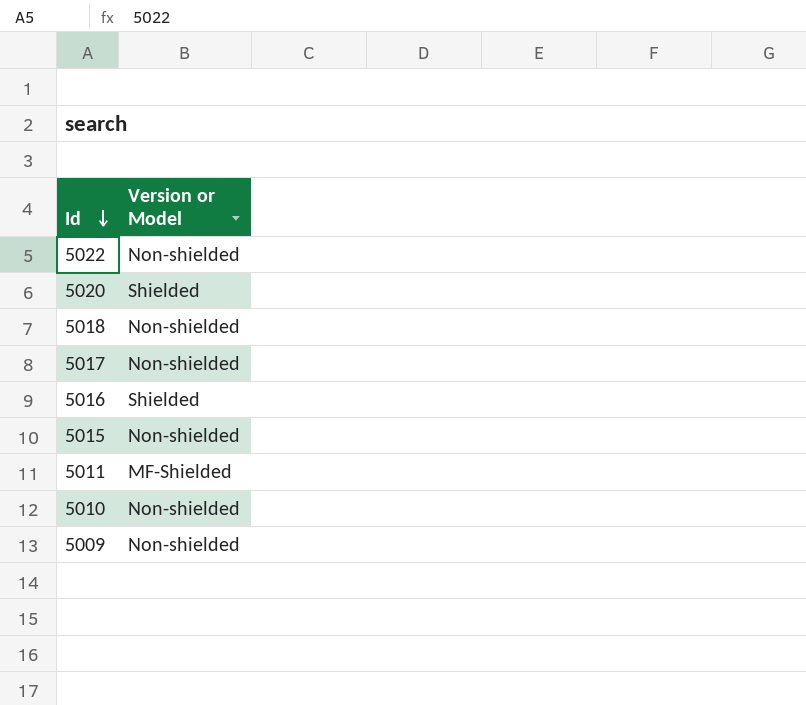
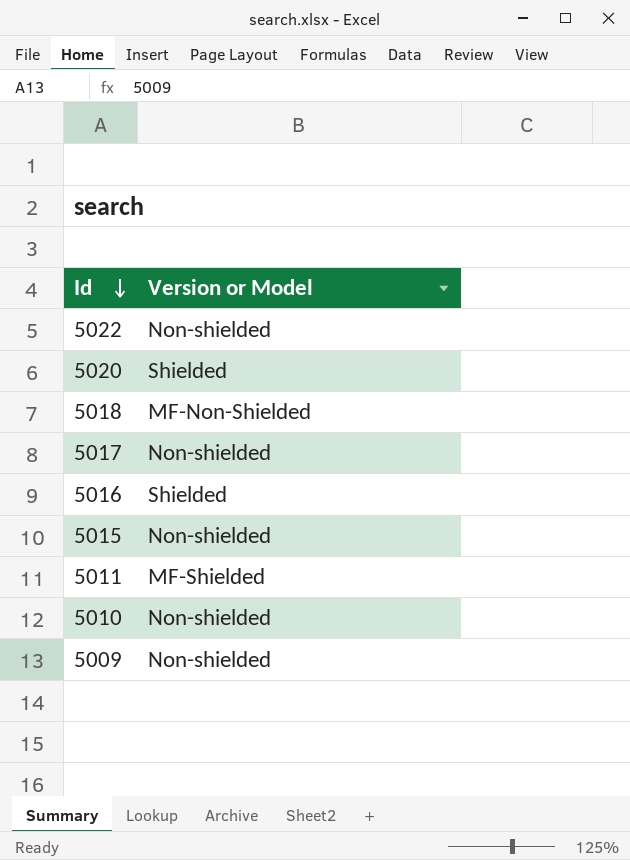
5018 | Version or Model: Non-shielded -> MF-Non-Shielded

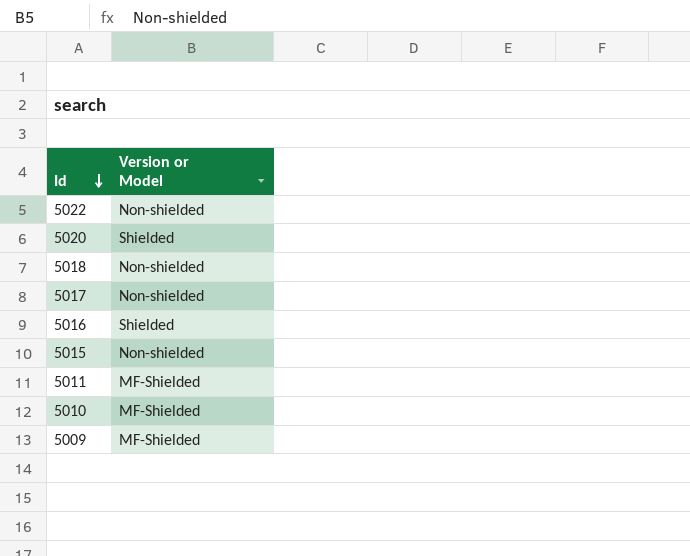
5018 | Version or Model: MF-Non-Shielded -> Non-shielded
5010 | Version or Model: Non-shielded -> MF-Shielded
5009 | Version or Model: Non-shielded -> MF-Shielded

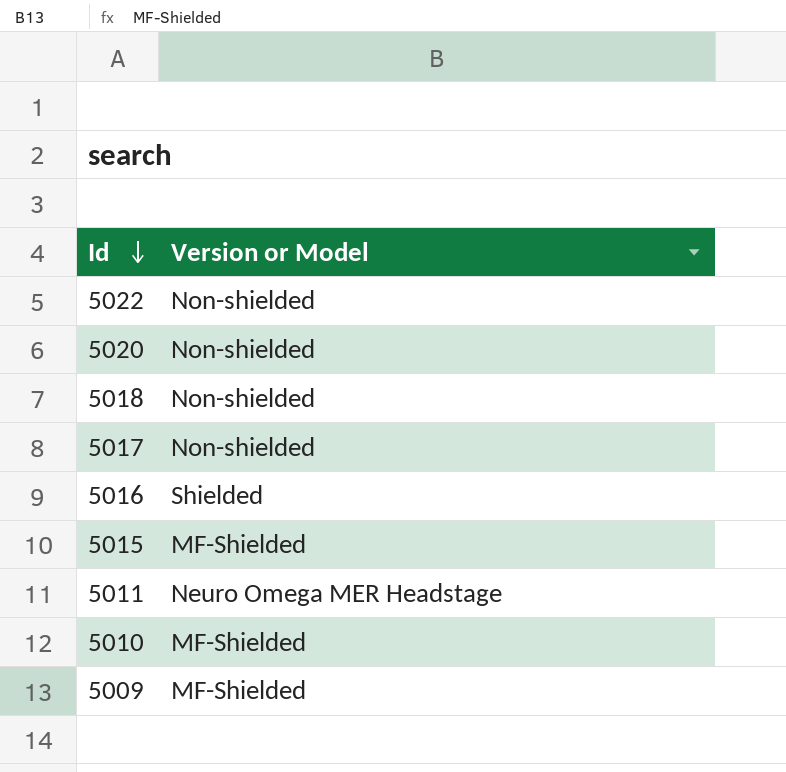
5020 | Version or Model: Shielded -> Non-shielded
5015 | Version or Model: Non-shielded -> MF-Shielded
5011 | Version or Model: MF-Shielded -> Neuro Omega MER Headstage

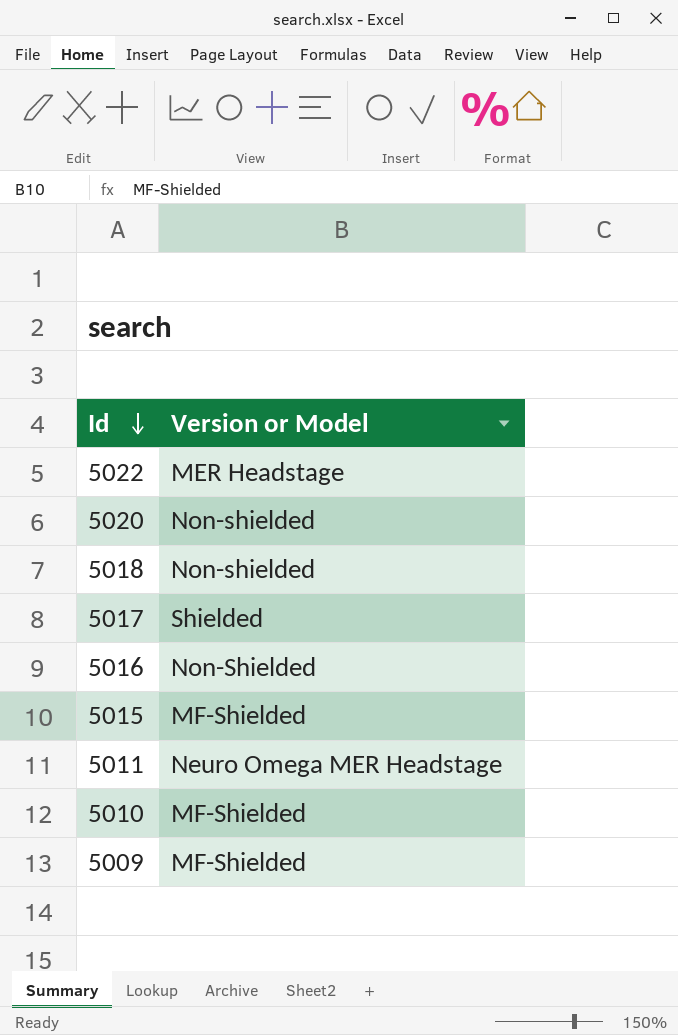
5022 | Version or Model: Non-shielded -> MER Headstage
5017 | Version or Model: Non-shielded -> Shielded
5016 | Version or Model: Shielded -> Non-Shielded

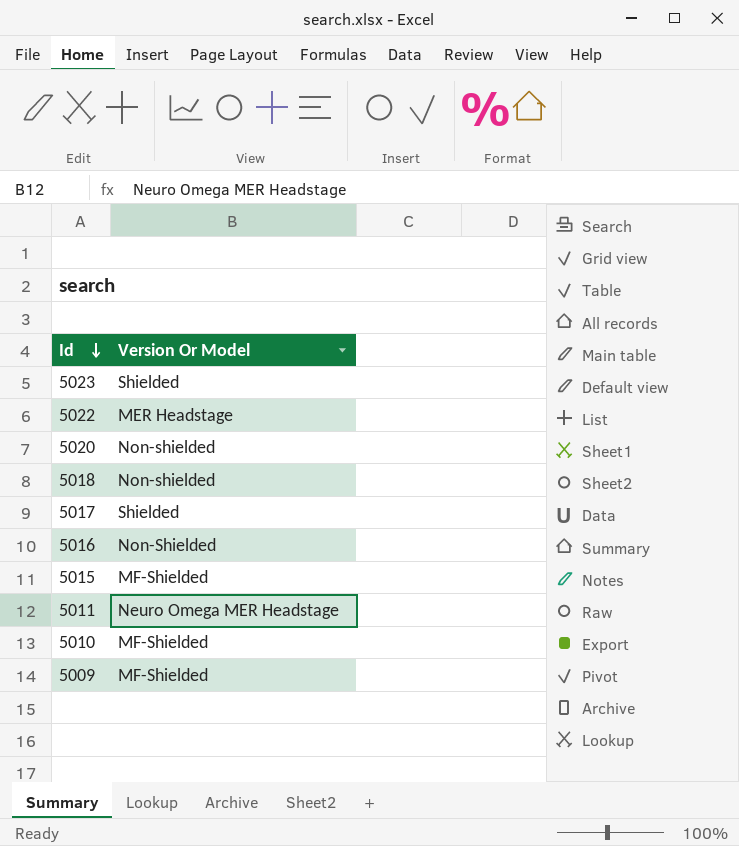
column name: Version or Model -> Version Or Model
row 5023: none -> Shielded

